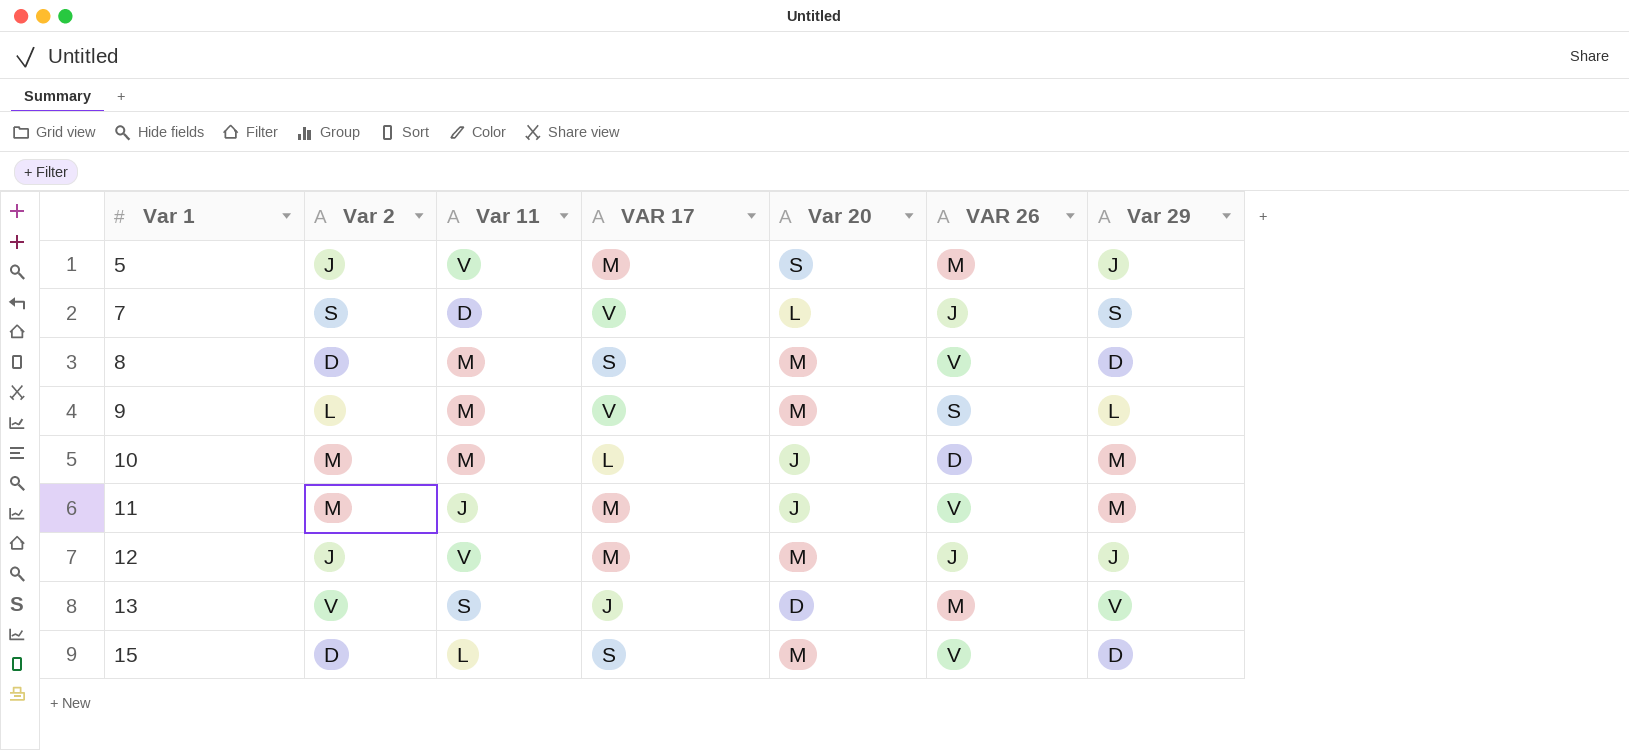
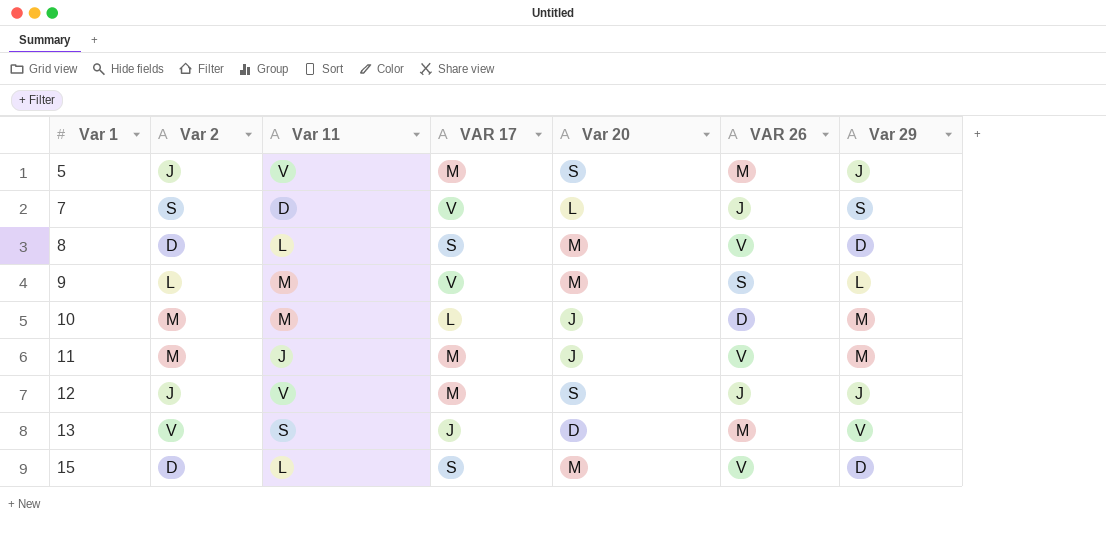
8 | Var 11: M -> L
12 | Var 20: M -> S

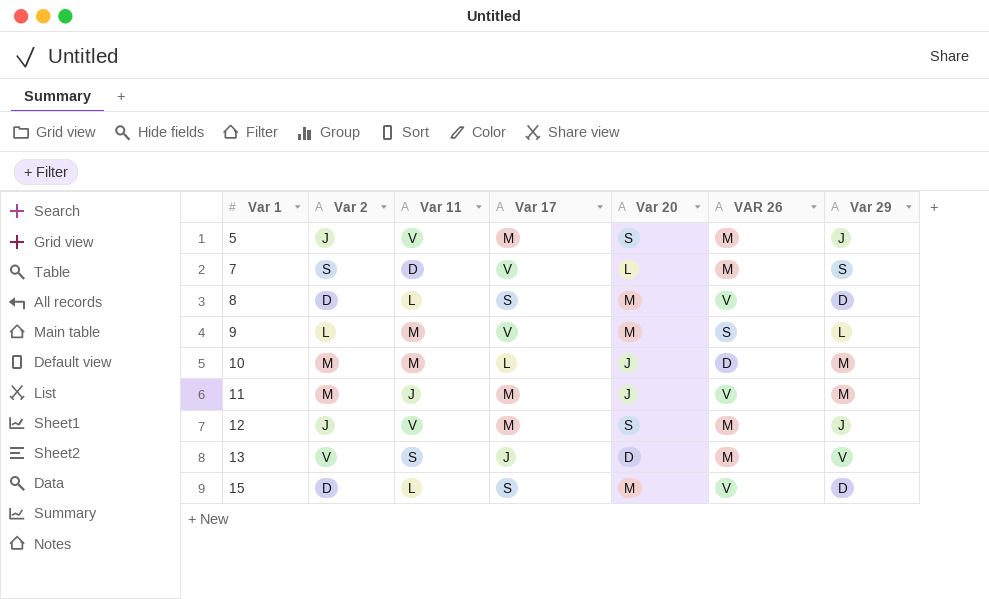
column name: VAR 17 -> Var 17
7 | VAR 26: J -> M
12 | VAR 26: J -> M

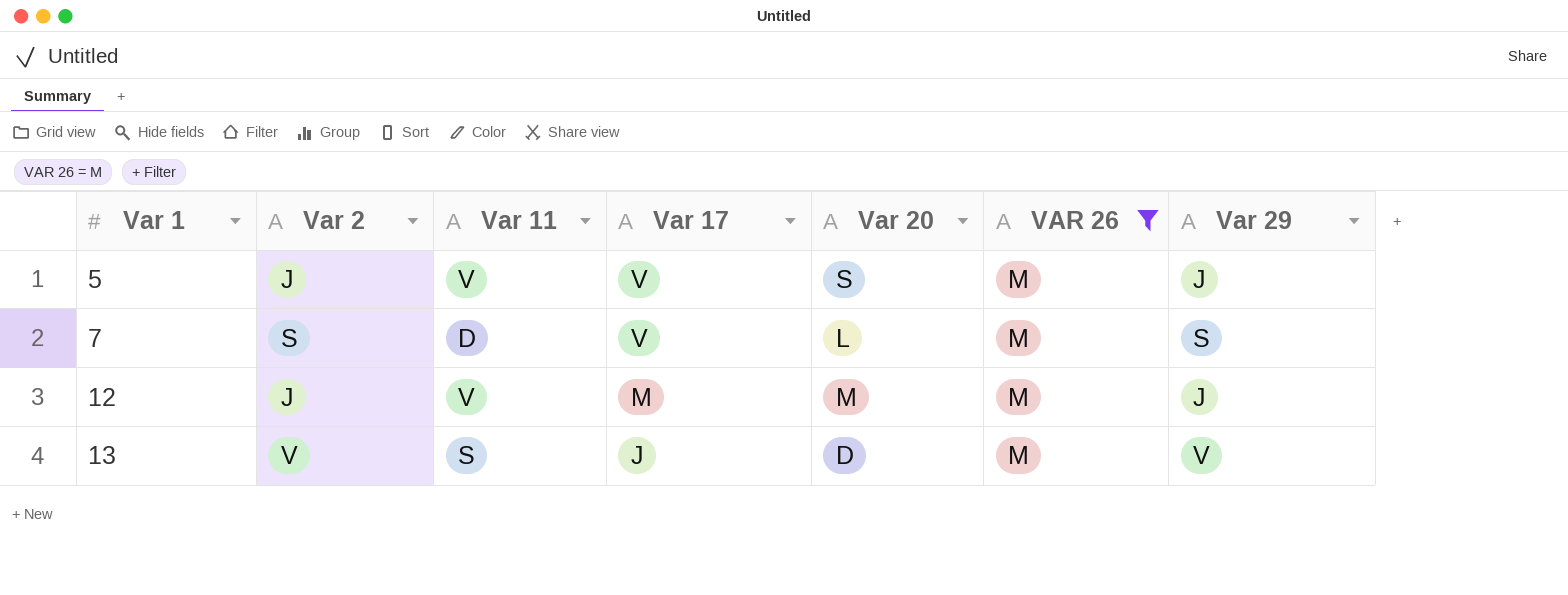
filter: none -> VAR 26 = M
5 | Var 17: M -> V
12 | Var 20: S -> M

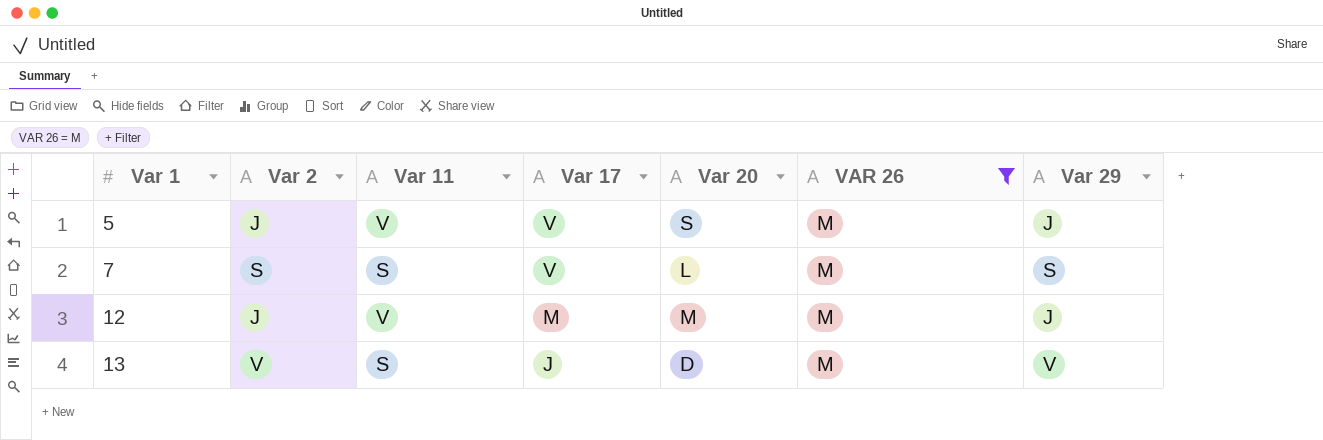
7 | Var 11: D -> S

